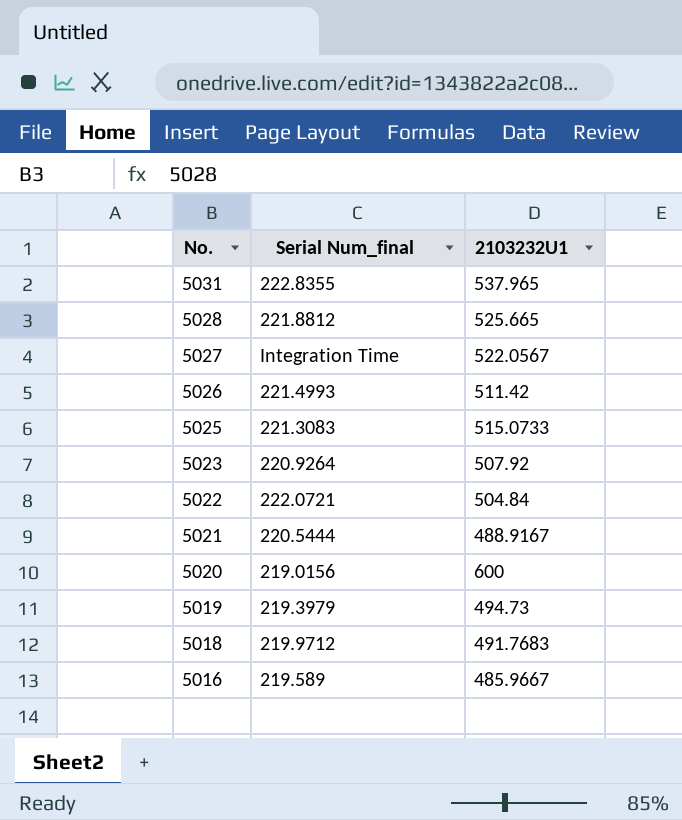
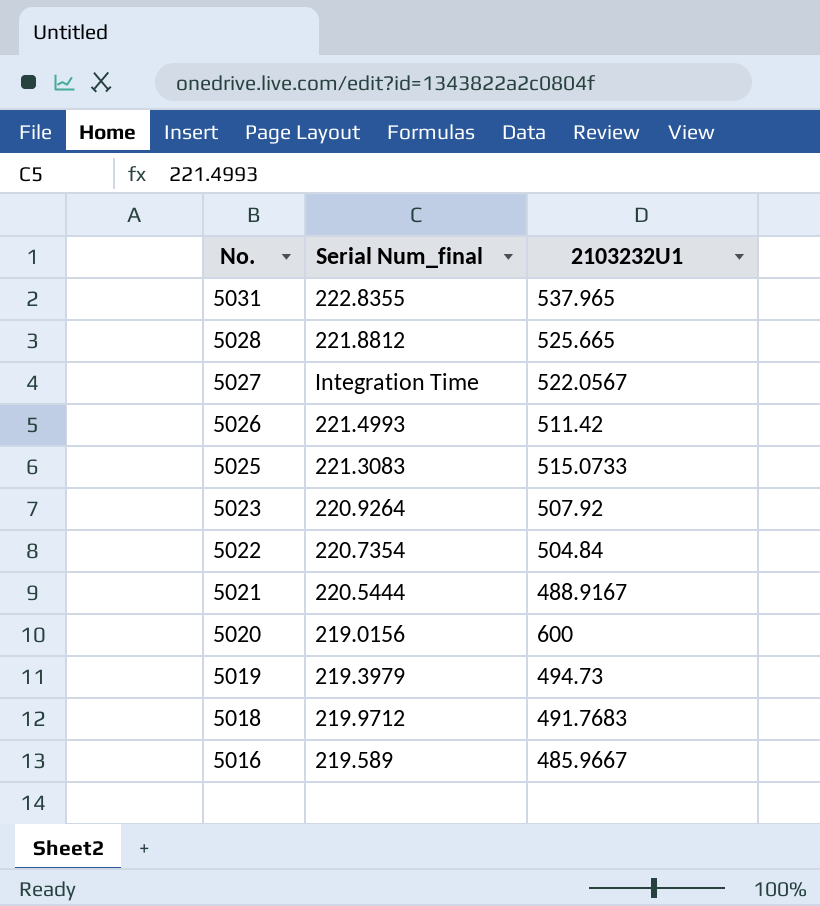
5022 | Serial Num_final: 222.0721 -> 220.7354

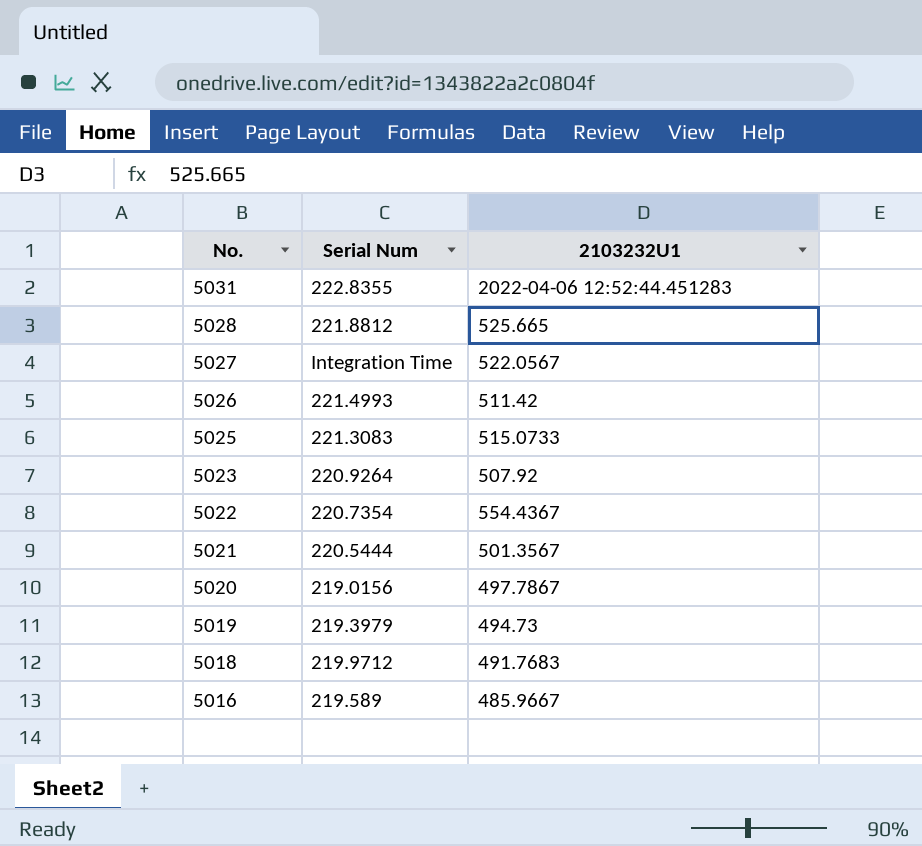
column name: Serial Num_final -> Serial Num
5031 | 2103232U1: 537.965 -> 2022-04-06 12:52:44.451283
5022 | 2103232U1: 504.84 -> 554.4367
5021 | 2103232U1: 488.9167 -> 501.3567
5020 | 2103232U1: 600 -> 497.7867

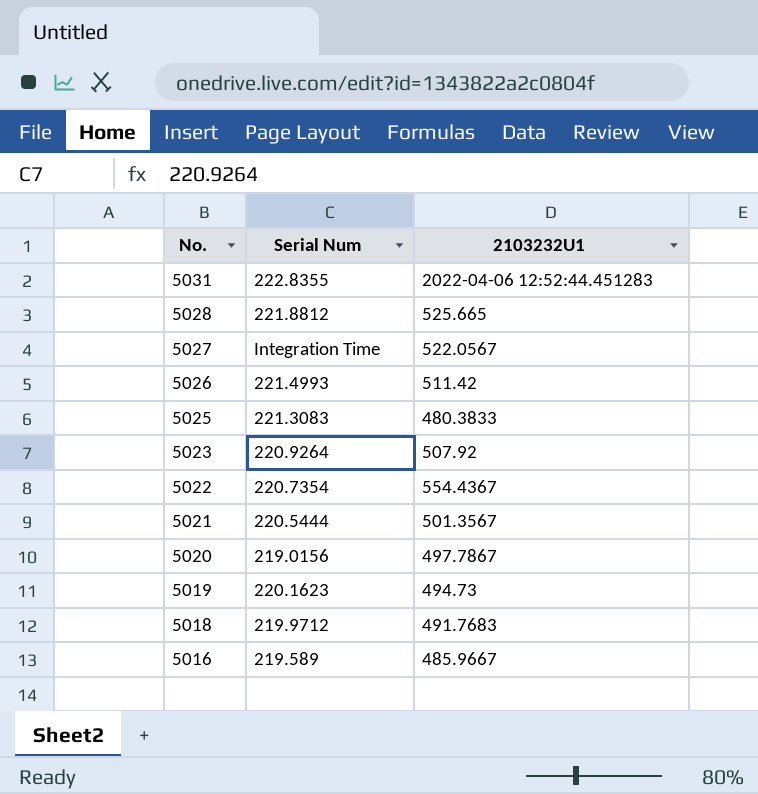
5025 | 2103232U1: 515.0733 -> 480.3833
5019 | Serial Num: 219.3979 -> 220.1623

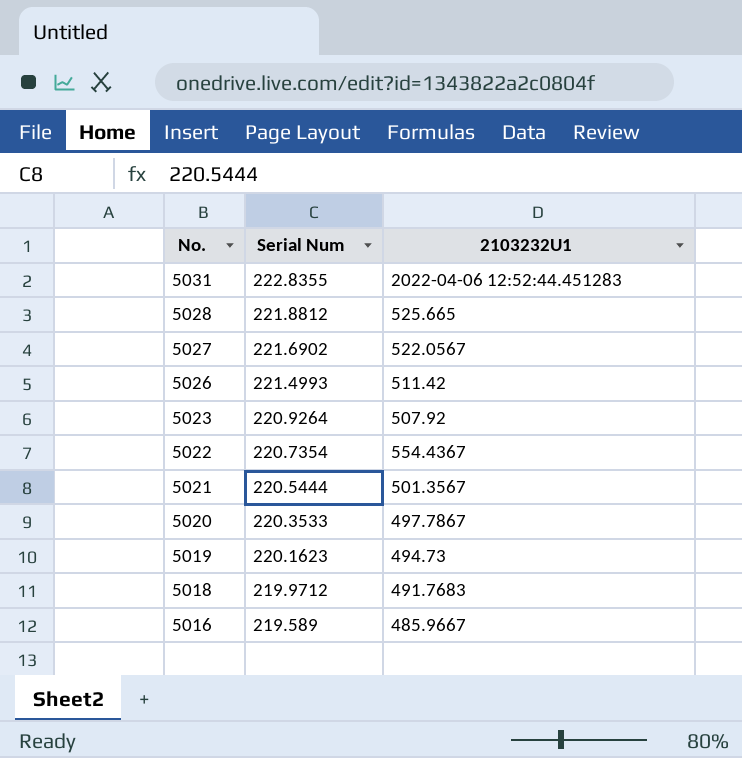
row 5025: 221.3083 | 480.3833 -> none
5027 | Serial Num: Integration Time -> 221.6902
5020 | Serial Num: 219.0156 -> 220.3533

